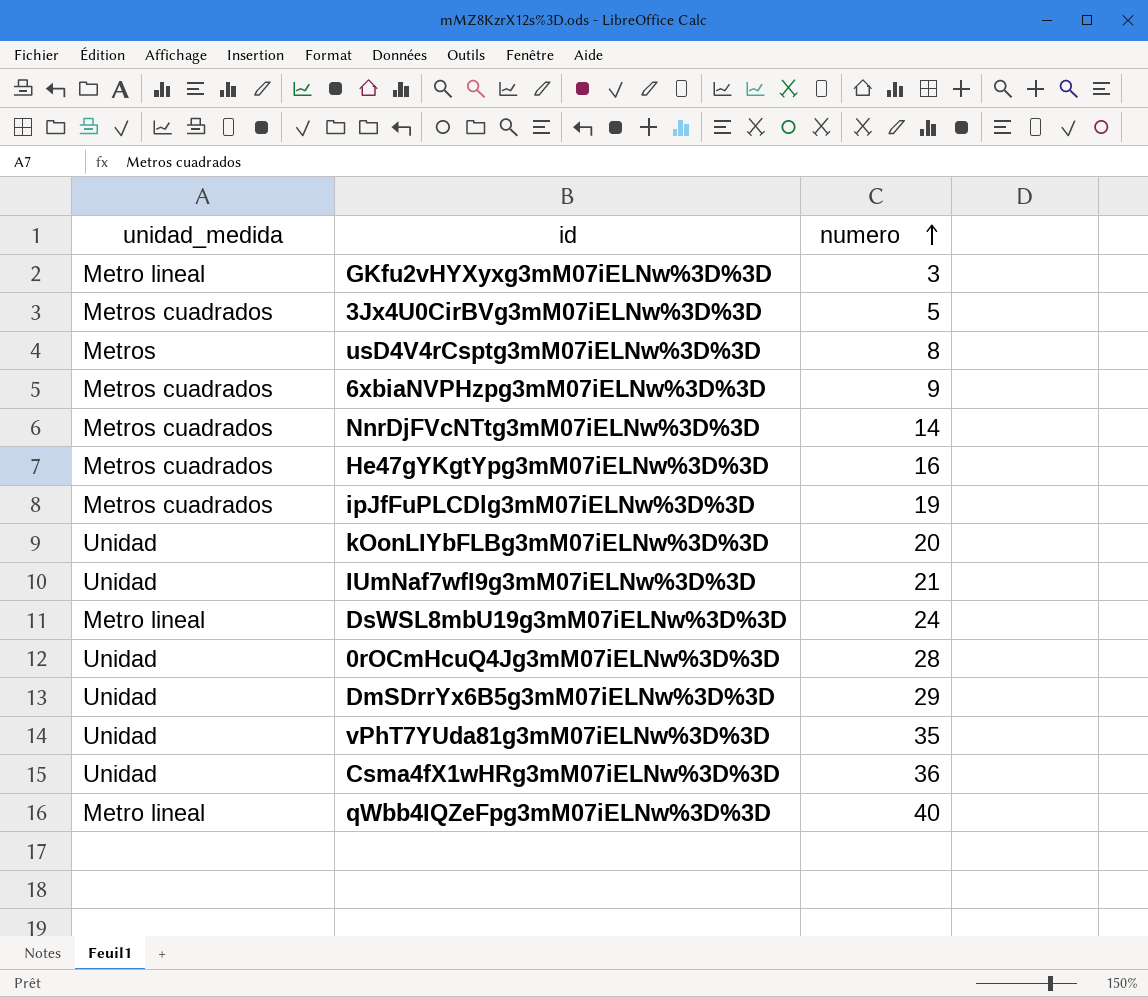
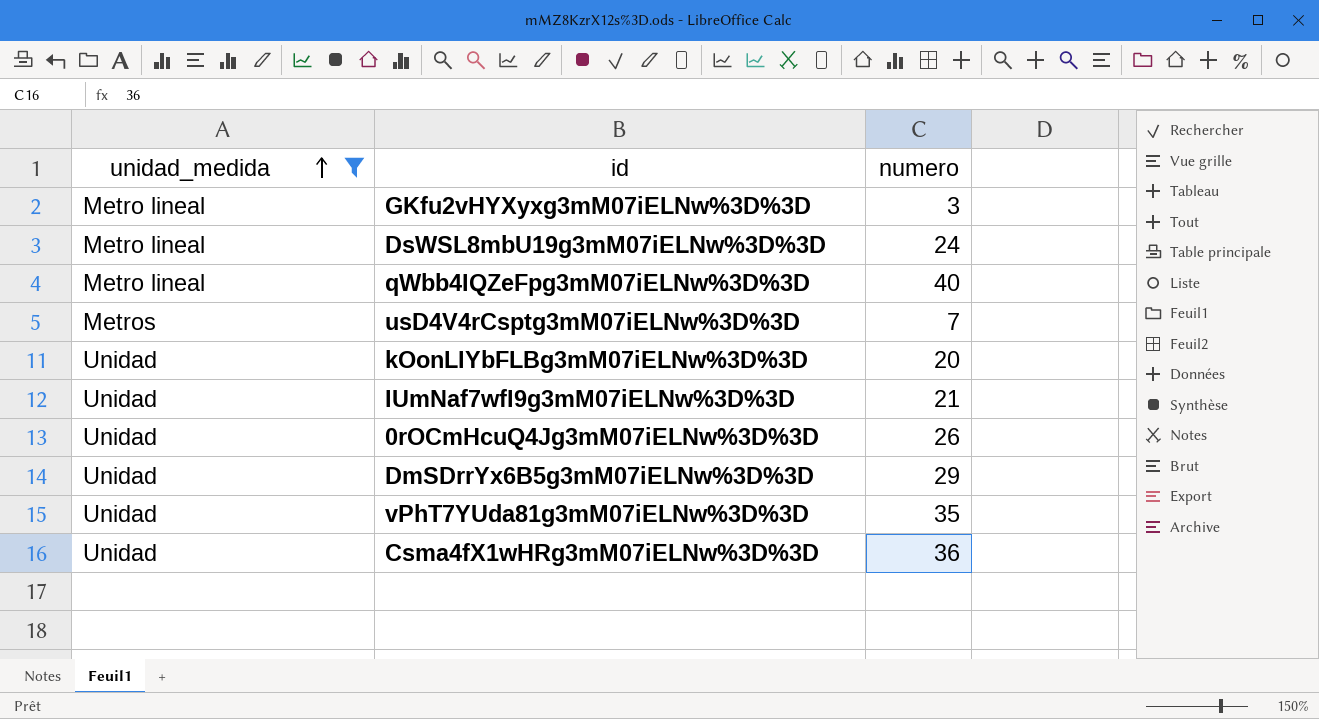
filter: none -> unidad_medida != Metros cuadrados
row order: numero ascending -> unidad_medida ascending
usD4V4rCsptg3mM07iELNw%3D%3D | numero: 8 -> 7
0rOCmHcuQ4Jg3mM07iELNw%3D%3D | numero: 28 -> 26

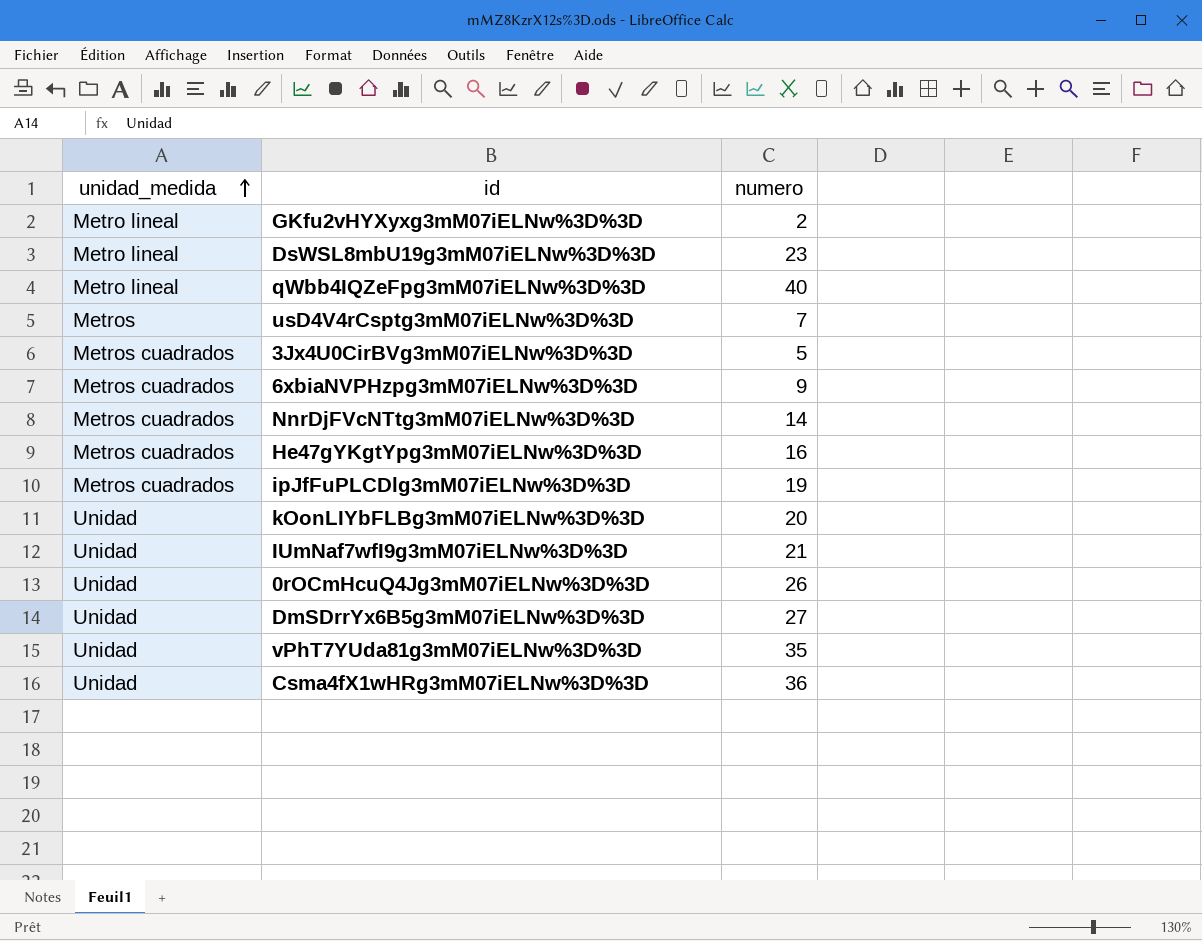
filter: unidad_medida != Metros cuadrados -> none
GKfu2vHYXyxg3mM07iELNw%3D%3D | numero: 3 -> 2
DsWSL8mbU19g3mM07iELNw%3D%3D | numero: 24 -> 23
DmSDrrYx6B5g3mM07iELNw%3D%3D | numero: 29 -> 27

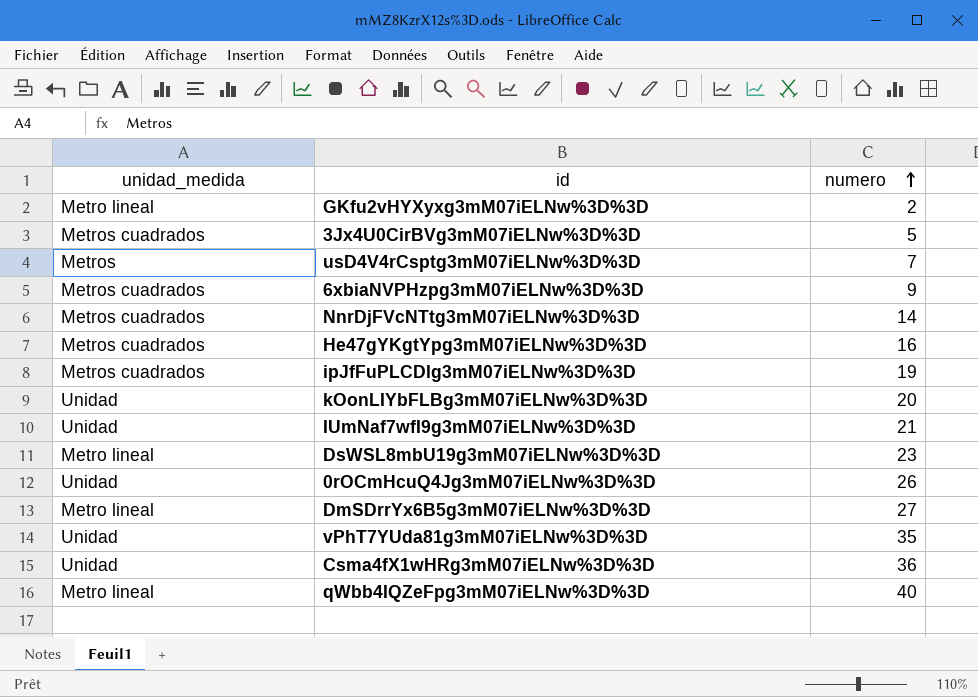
row order: unidad_medida ascending -> numero ascending
DmSDrrYx6B5g3mM07iELNw%3D%3D | unidad_medida: Unidad -> Metro lineal

